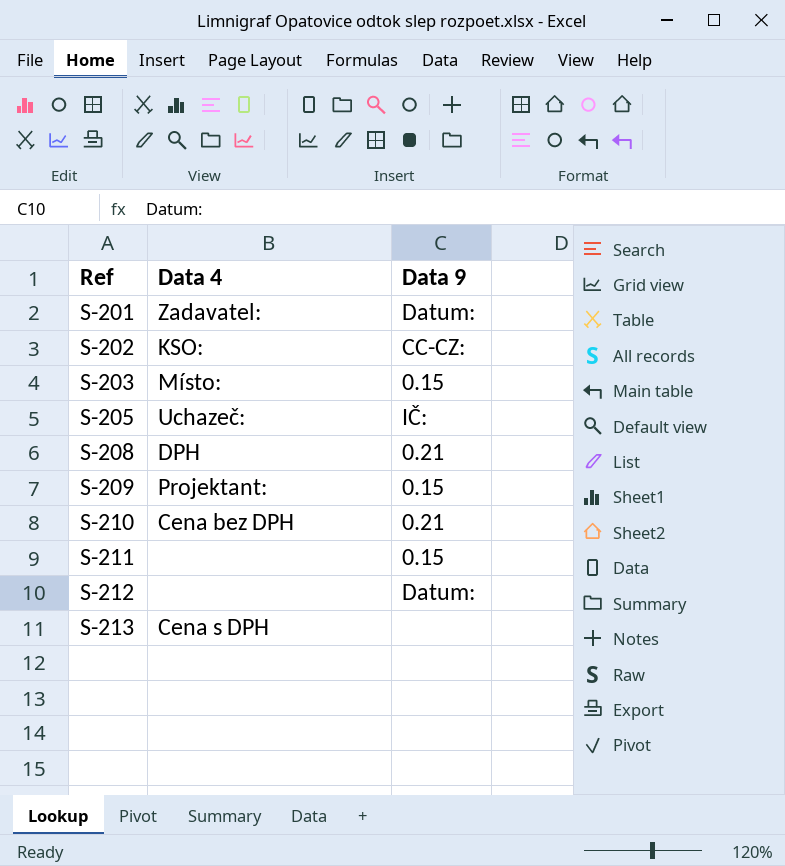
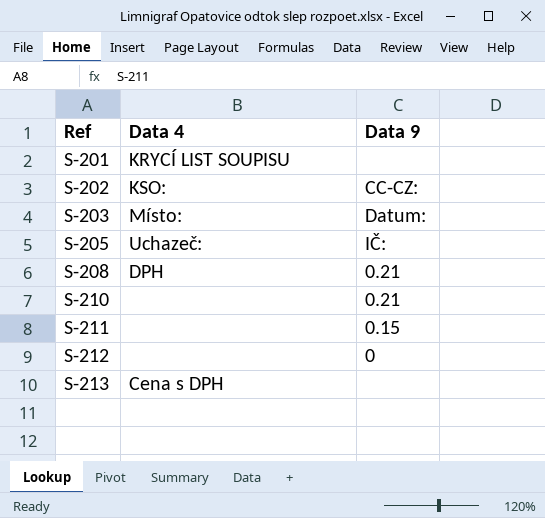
row S-209: Projektant: | 0.15 -> none
S-201 | Data 4: Zadavatel: -> KRYCÍ LIST SOUPISU
S-201 | Data 9: Datum: -> none
S-203 | Data 9: 0.15 -> Datum:
S-210 | Data 4: Cena bez DPH -> none
S-212 | Data 9: Datum: -> 0

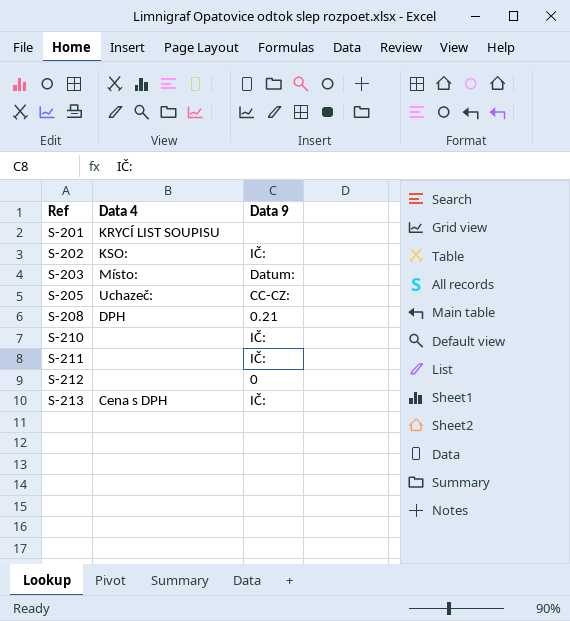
S-202 | Data 9: CC-CZ: -> IČ:
S-205 | Data 9: IČ: -> CC-CZ:
S-210 | Data 9: 0.21 -> IČ:
S-211 | Data 9: 0.15 -> IČ:
S-213 | Data 9: none -> IČ:

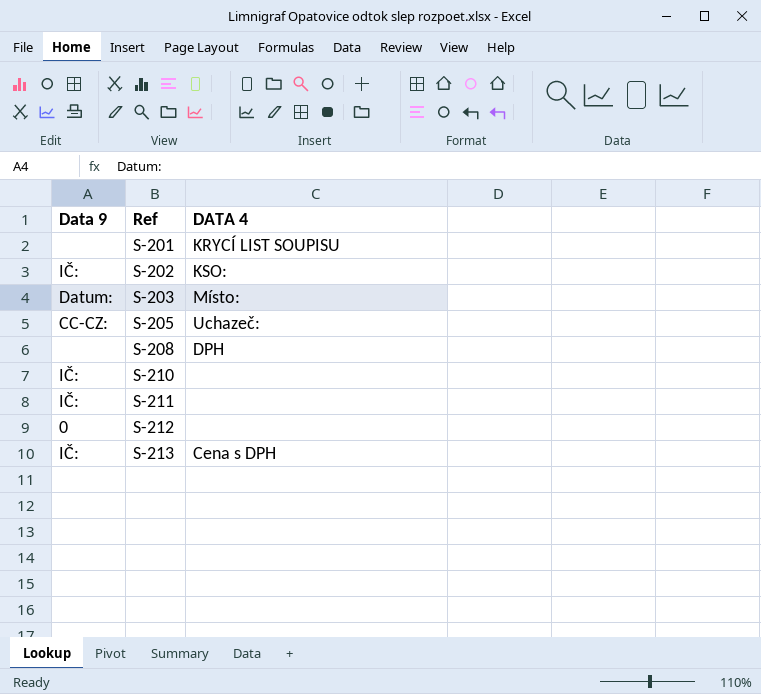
column Data 9 | position: 3 -> 1
column name: Data 4 -> DATA 4
S-208 | Data 9: 0.21 -> none

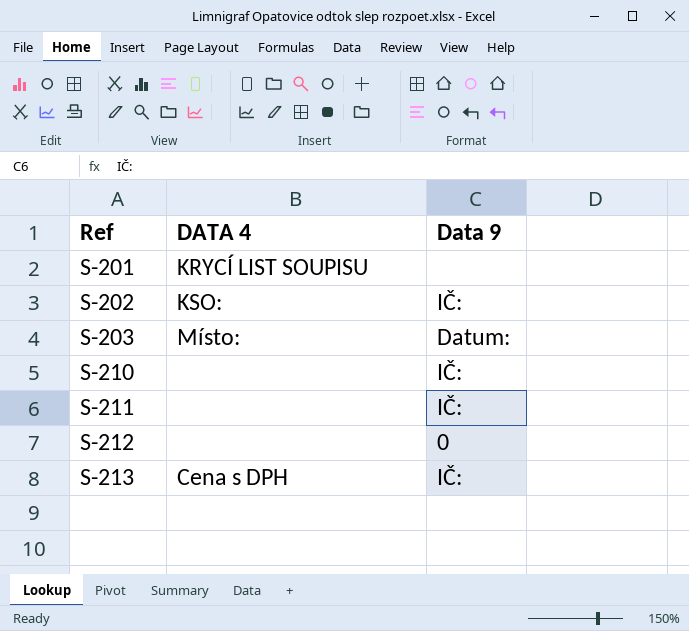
column Data 9 | position: 1 -> 3
row S-205: CC-CZ: | Uchazeč: -> none
row S-208: none | DPH -> none

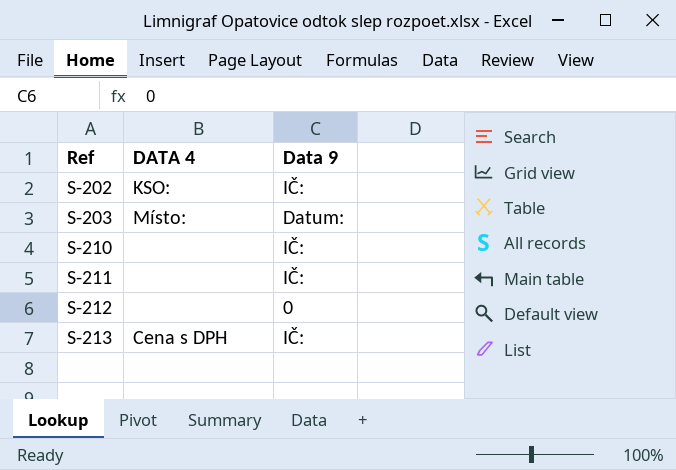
row S-201: KRYCÍ LIST SOUPISU | none -> none

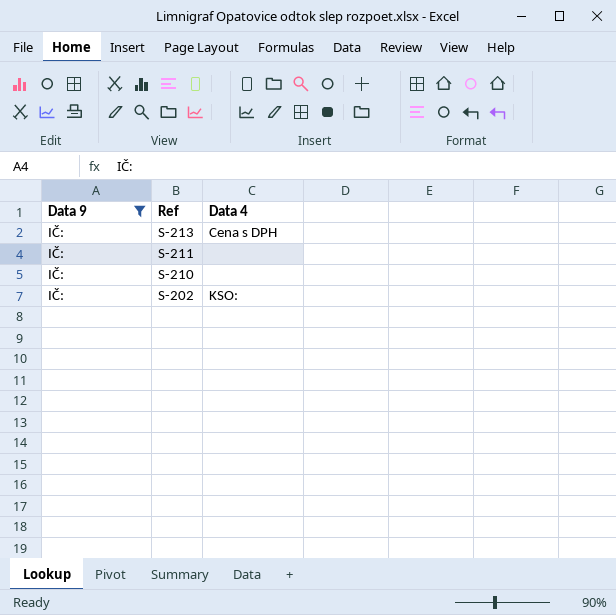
filter: none -> Data 9 = IČ:
row order: Ref ascending -> Ref descending
column Data 9 | position: 3 -> 1
column name: DATA 4 -> Data 4

